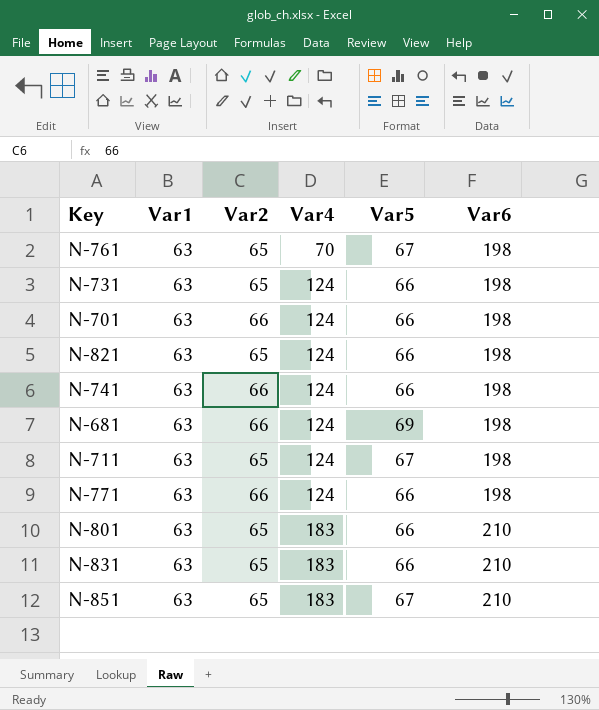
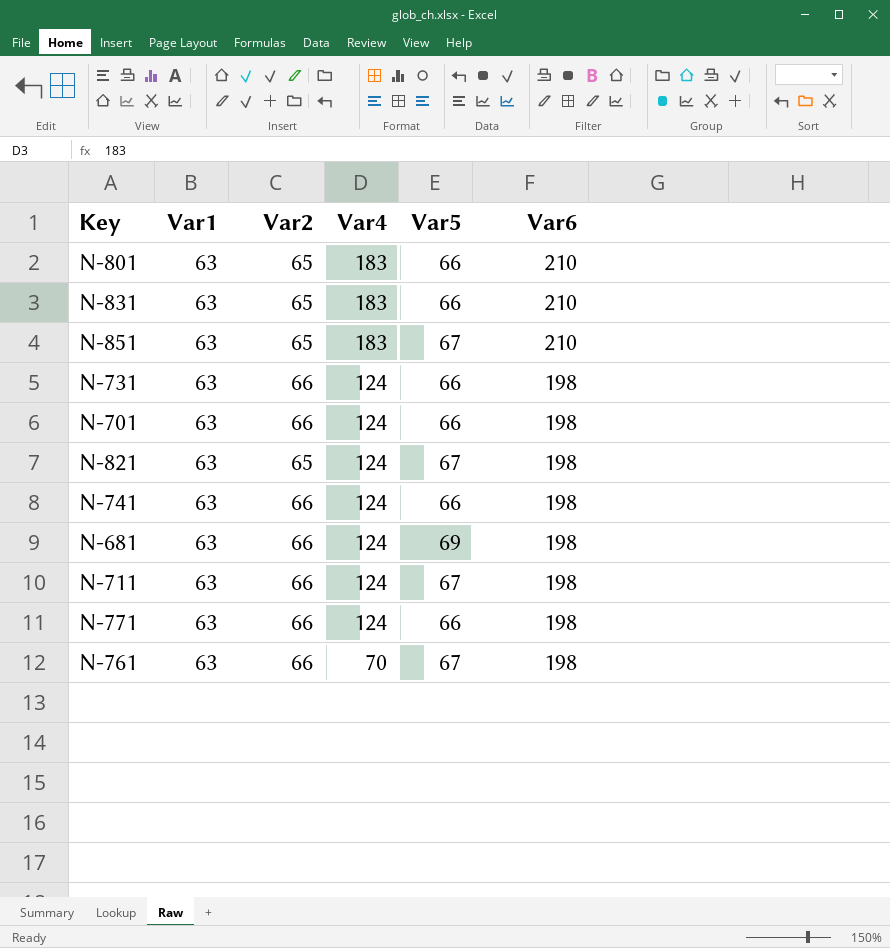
row order: Var4 ascending -> Var4 descending
N-731 | Var2: 65 -> 66
N-821 | Var5: 66 -> 67
N-711 | Var2: 65 -> 66
N-761 | Var2: 65 -> 66

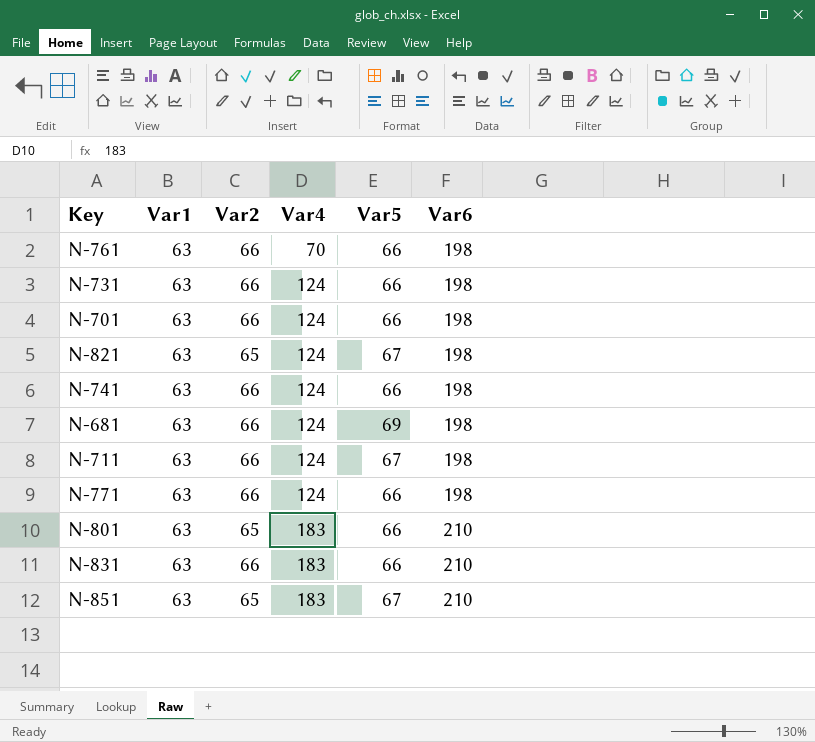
row order: Var4 descending -> Var4 ascending
N-761 | Var5: 67 -> 66
N-831 | Var2: 65 -> 66

